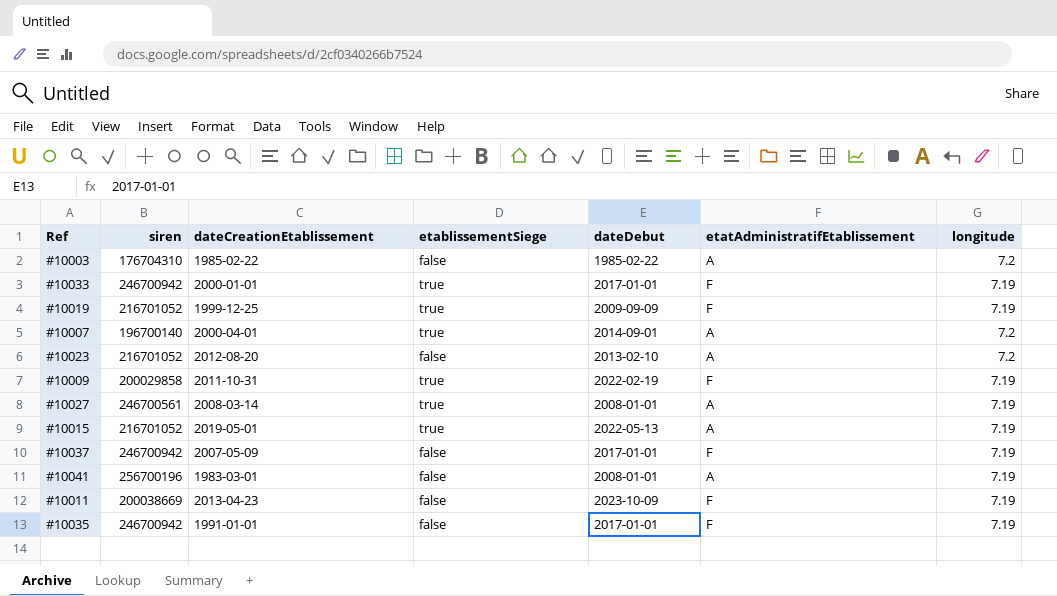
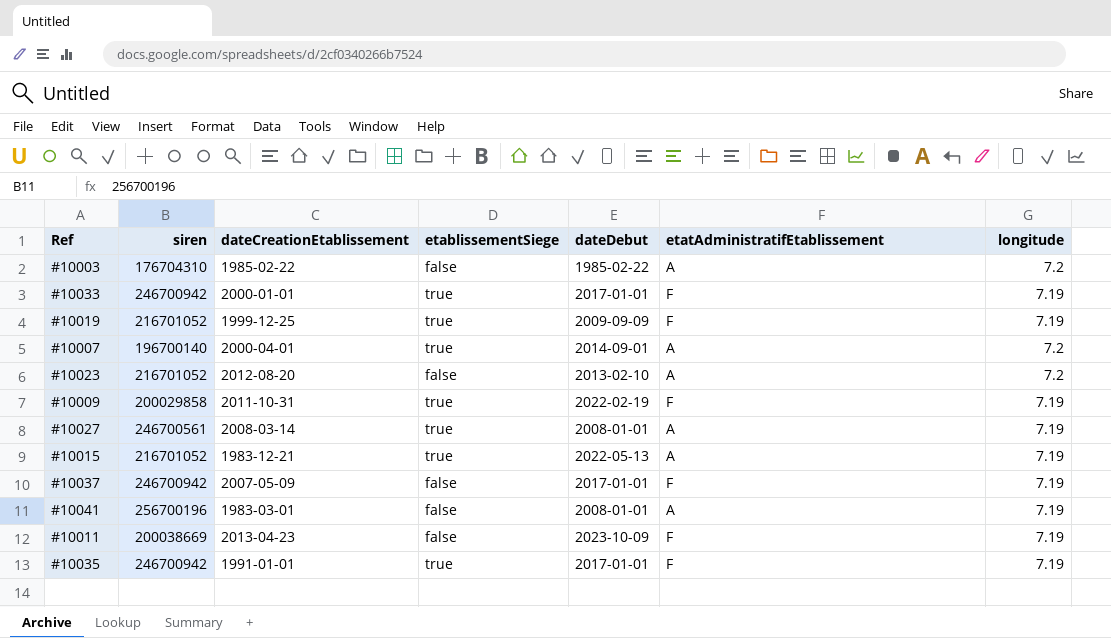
#10015 | dateCreationEtablissement: 2019-05-01 -> 1983-12-21
#10035 | etablissementSiege: false -> true

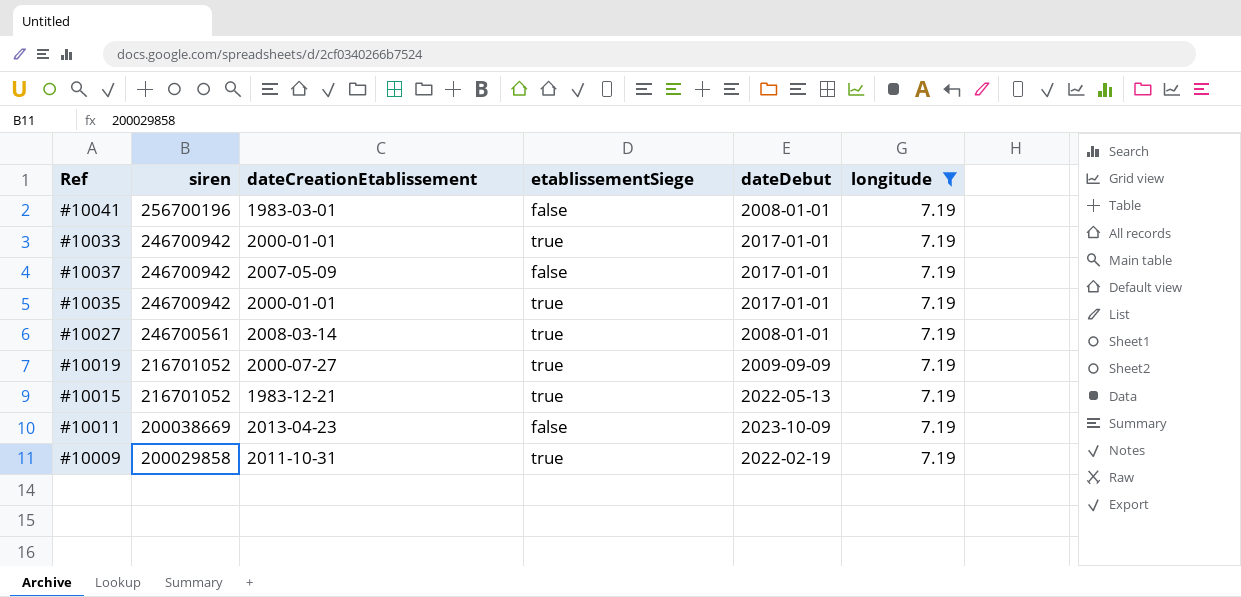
filter: none -> longitude = 7.19
row order: none -> siren descending
column etatAdministratifEtablissement | position: 6 -> none
#10035 | dateCreationEtablissement: 1991-01-01 -> 2000-01-01
#10019 | dateCreationEtablissement: 1999-12-25 -> 2000-07-27

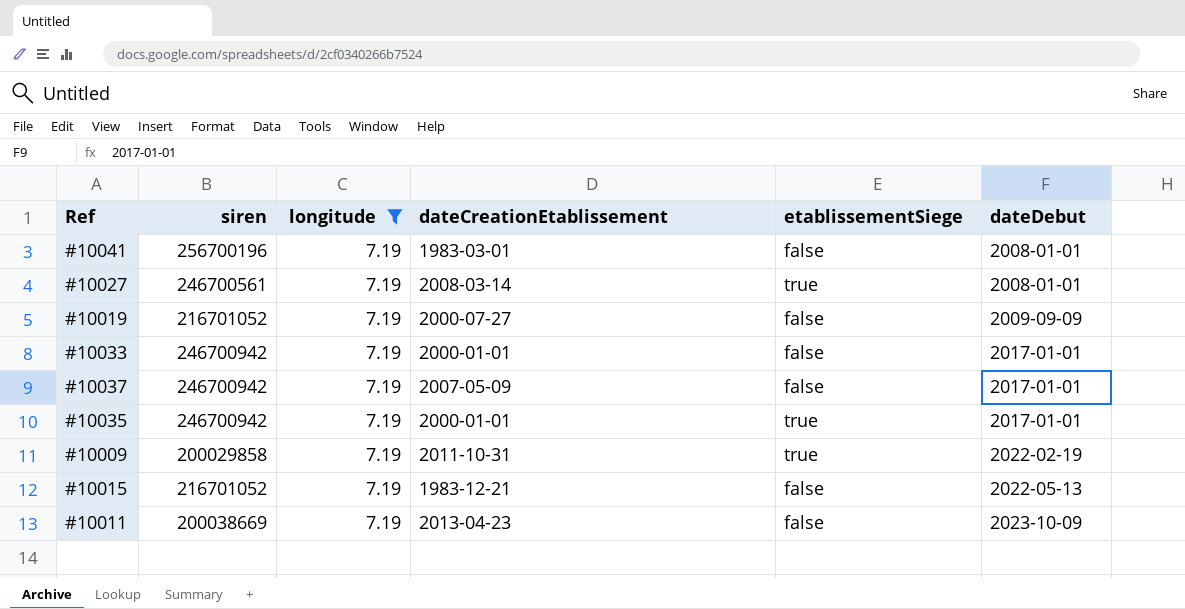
row order: siren descending -> dateDebut ascending
column longitude | position: 6 -> 3
#10019 | etablissementSiege: true -> false
#10033 | etablissementSiege: true -> false
#10015 | etablissementSiege: true -> false

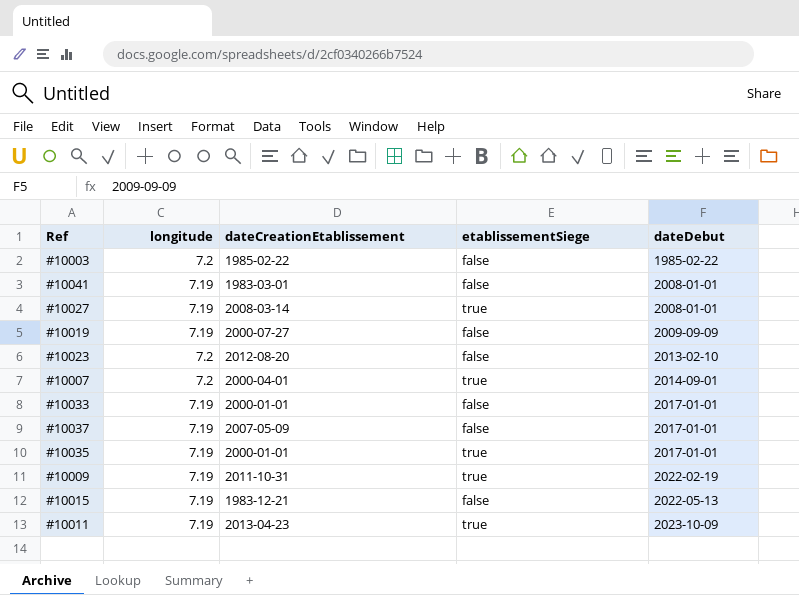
filter: longitude = 7.19 -> none
column siren | position: 2 -> none
#10011 | etablissementSiege: false -> true

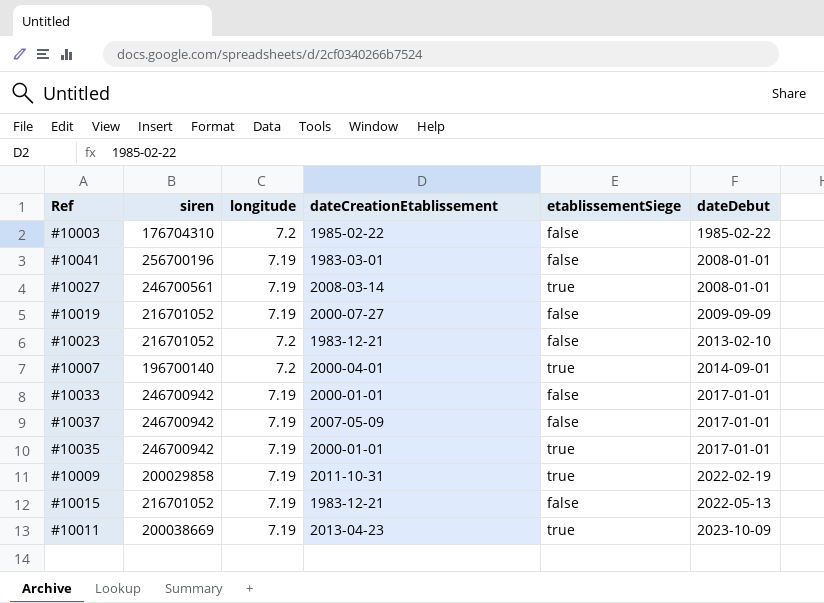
column siren | position: none -> 2
#10023 | dateCreationEtablissement: 2012-08-20 -> 1983-12-21

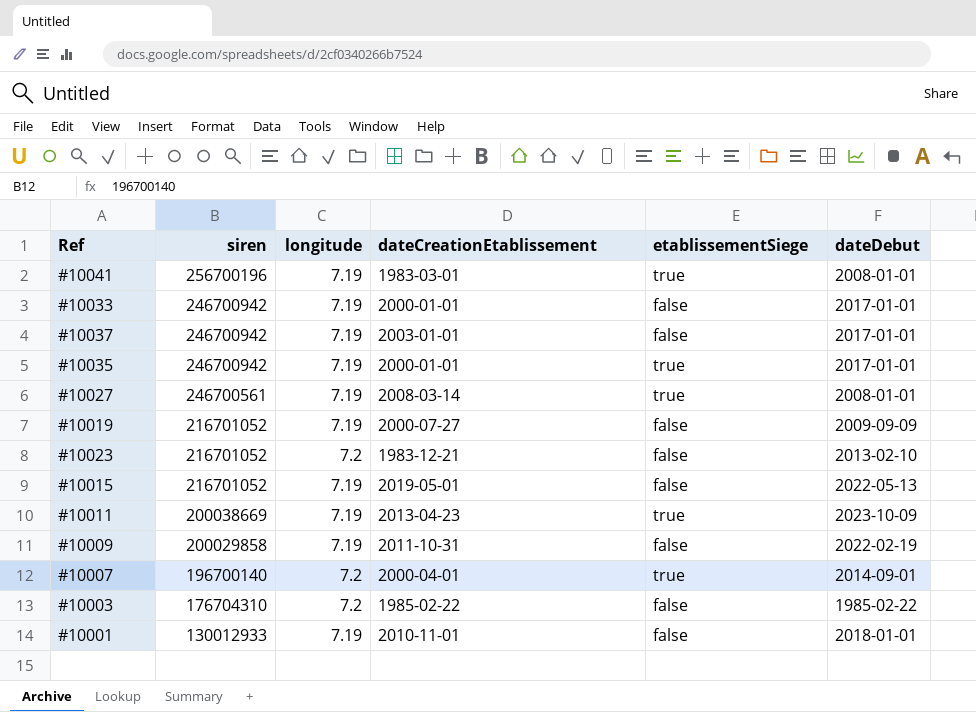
row order: dateDebut ascending -> siren descending
#10041 | etablissementSiege: false -> true
#10037 | dateCreationEtablissement: 2007-05-09 -> 2003-01-01
#10015 | dateCreationEtablissement: 1983-12-21 -> 2019-05-01
#10009 | etablissementSiege: true -> false
row #10001: none -> 130012933 | 7.19 | 2010-11-01 | false | 2018-01-01

